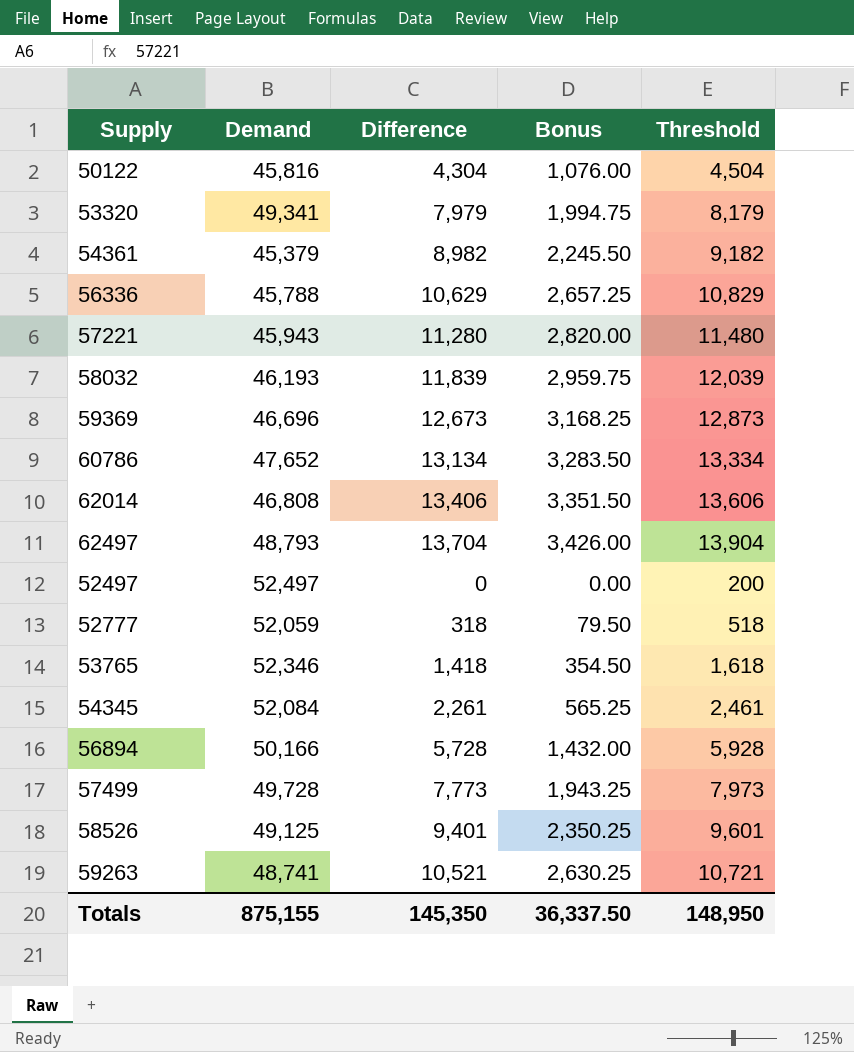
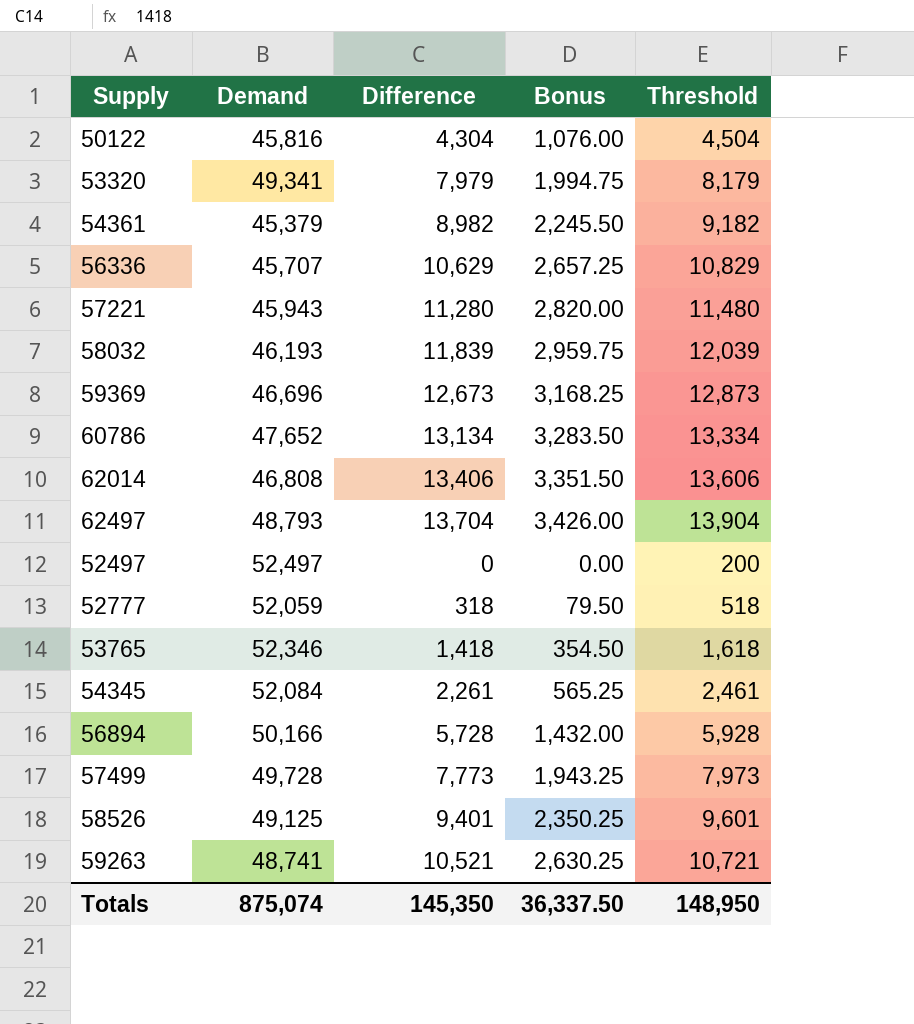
56336 | Demand: 45,788 -> 45,707
Totals | Demand: 875,155 -> 875,074

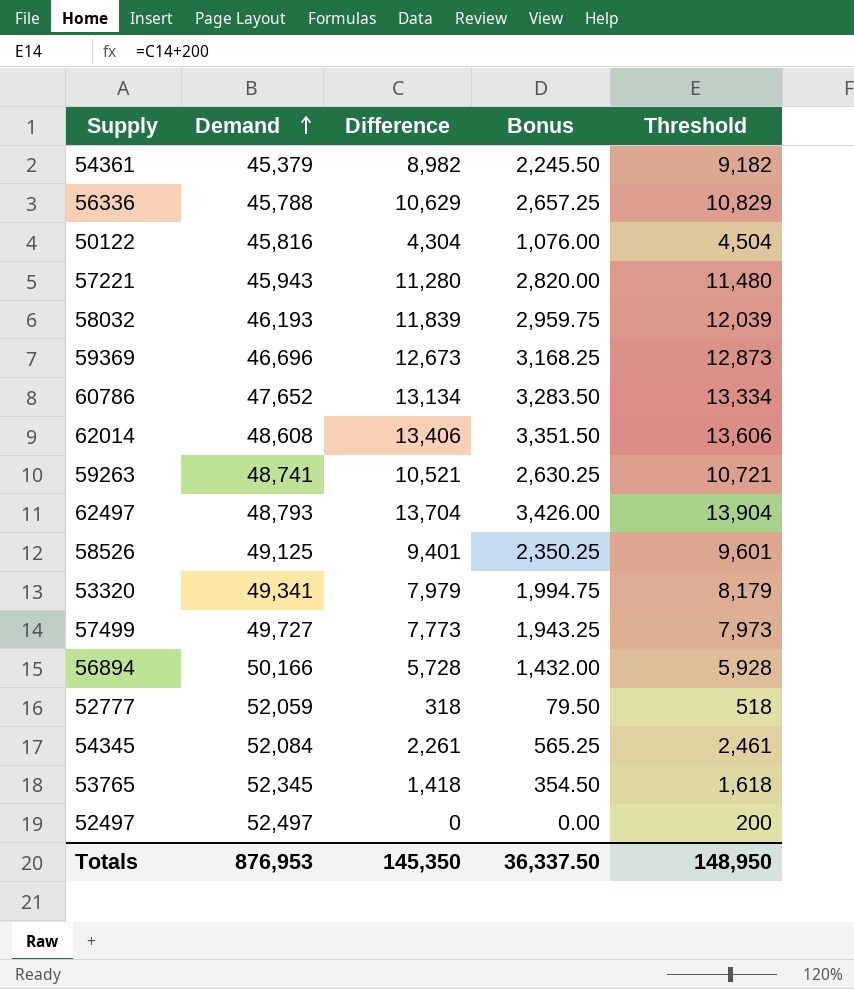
row order: none -> Demand ascending
56336 | Demand: 45,707 -> 45,788
62014 | Demand: 46,808 -> 48,608
57499 | Demand: 49,728 -> 49,727
53765 | Demand: 52,346 -> 52,345
Totals | Demand: 875,074 -> 876,953

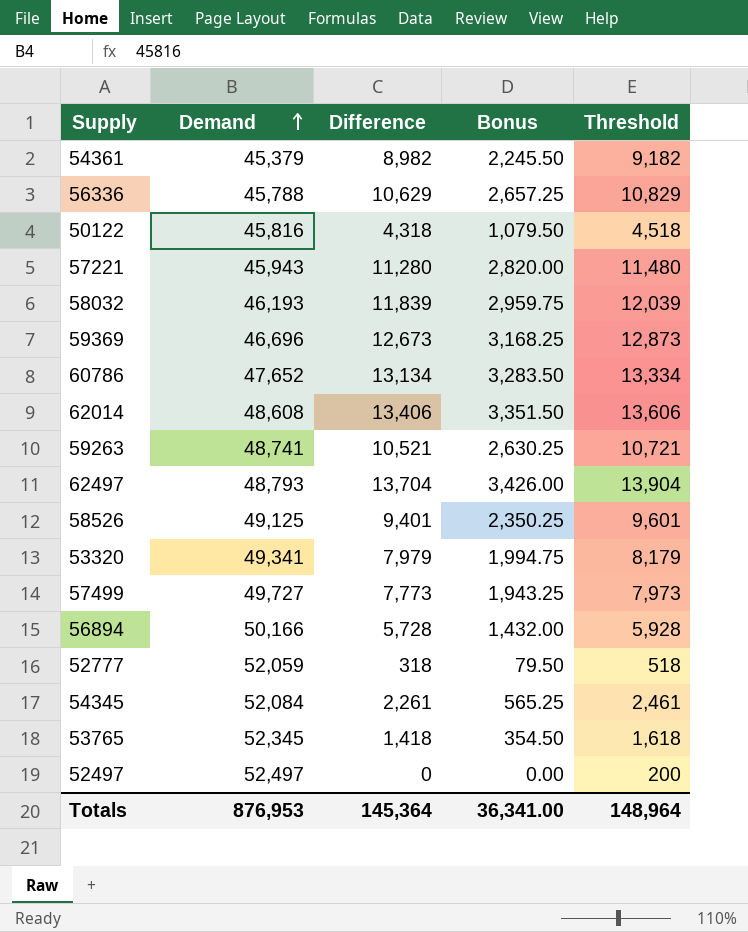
50122 | Difference: 4,304 -> 4,318
50122 | Bonus: 1,076.00 -> 1,079.50
50122 | Threshold: 4,504 -> 4,518
Totals | Difference: 145,350 -> 145,364
Totals | Bonus: 36,337.50 -> 36,341.00
Totals | Threshold: 148,950 -> 148,964

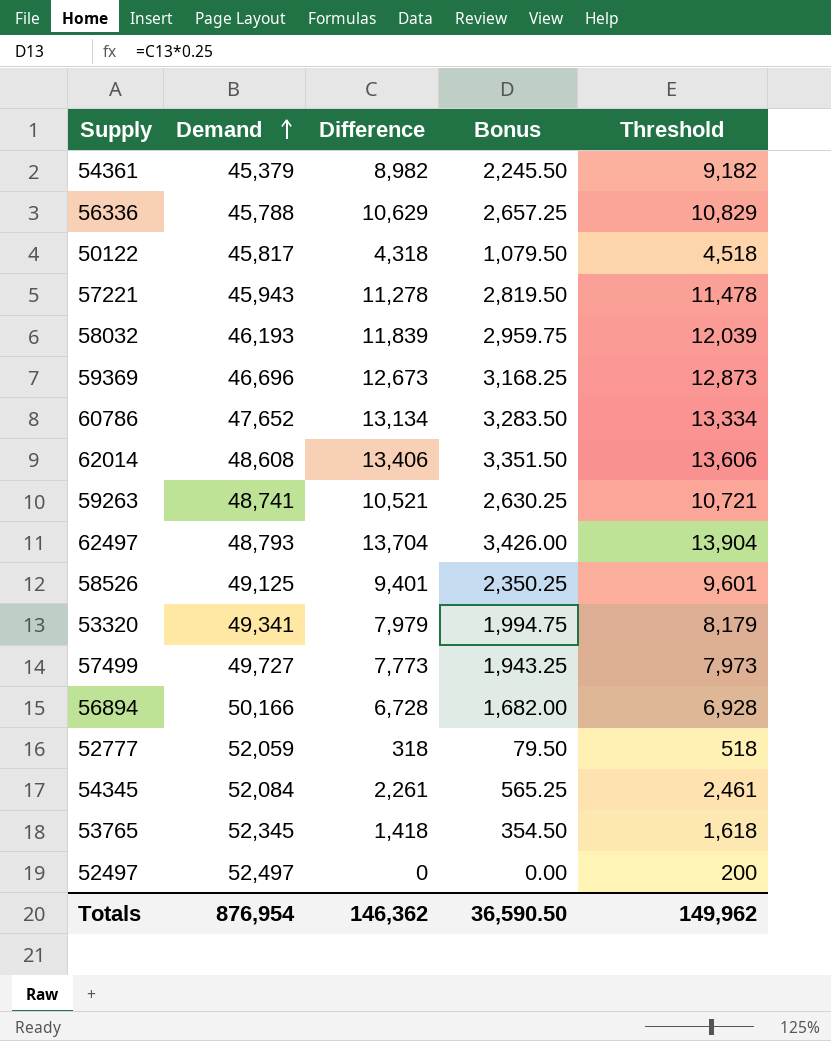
50122 | Demand: 45,816 -> 45,817
57221 | Difference: 11,280 -> 11,278
57221 | Bonus: 2,820.00 -> 2,819.50
57221 | Threshold: 11,480 -> 11,478
56894 | Difference: 5,728 -> 6,728
56894 | Bonus: 1,432.00 -> 1,682.00
56894 | Threshold: 5,928 -> 6,928
Totals | Demand: 876,953 -> 876,954
Totals | Difference: 145,364 -> 146,362
Totals | Bonus: 36,341.00 -> 36,590.50
Totals | Threshold: 148,964 -> 149,962

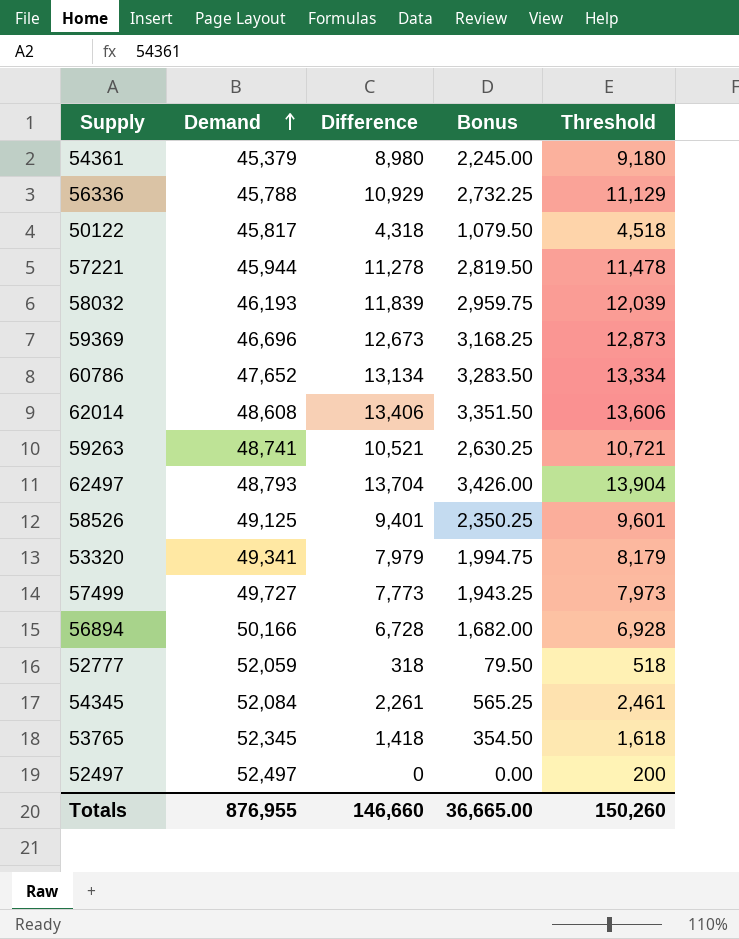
54361 | Difference: 8,982 -> 8,980
54361 | Bonus: 2,245.50 -> 2,245.00
54361 | Threshold: 9,182 -> 9,180
56336 | Difference: 10,629 -> 10,929
56336 | Bonus: 2,657.25 -> 2,732.25
56336 | Threshold: 10,829 -> 11,129
57221 | Demand: 45,943 -> 45,944
Totals | Demand: 876,954 -> 876,955
Totals | Difference: 146,362 -> 146,660
Totals | Bonus: 36,590.50 -> 36,665.00
Totals | Threshold: 149,962 -> 150,260

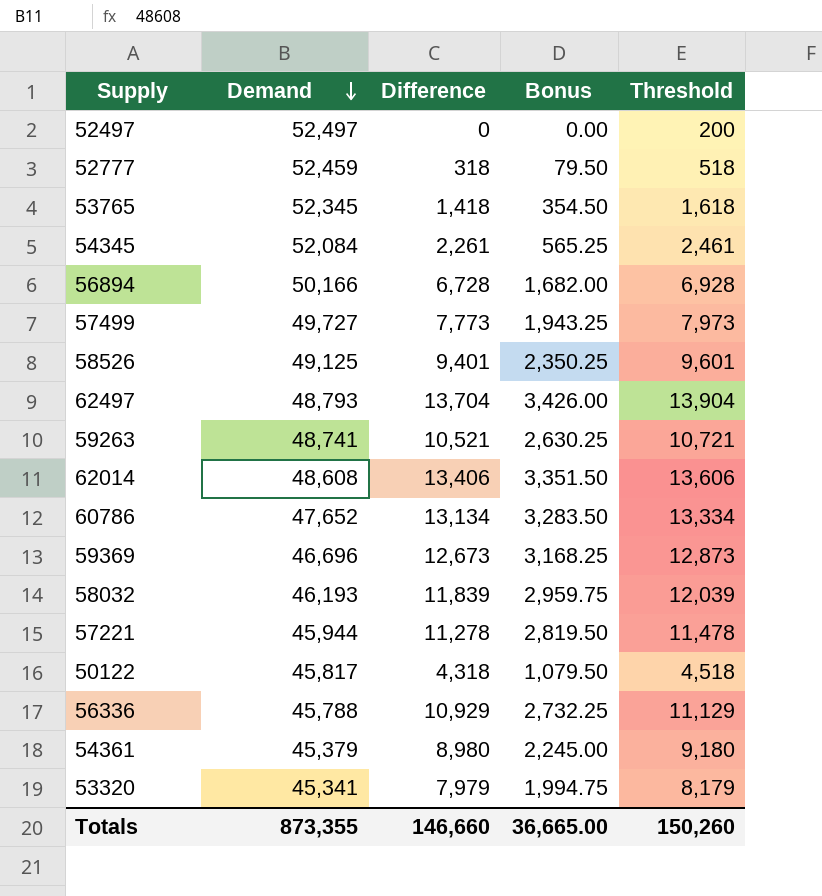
row order: Demand ascending -> Demand descending
52777 | Demand: 52,059 -> 52,459
53320 | Demand: 49,341 -> 45,341
Totals | Demand: 876,955 -> 873,355

